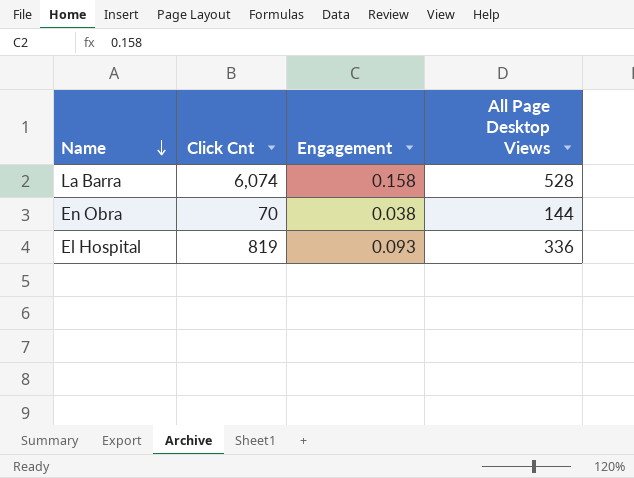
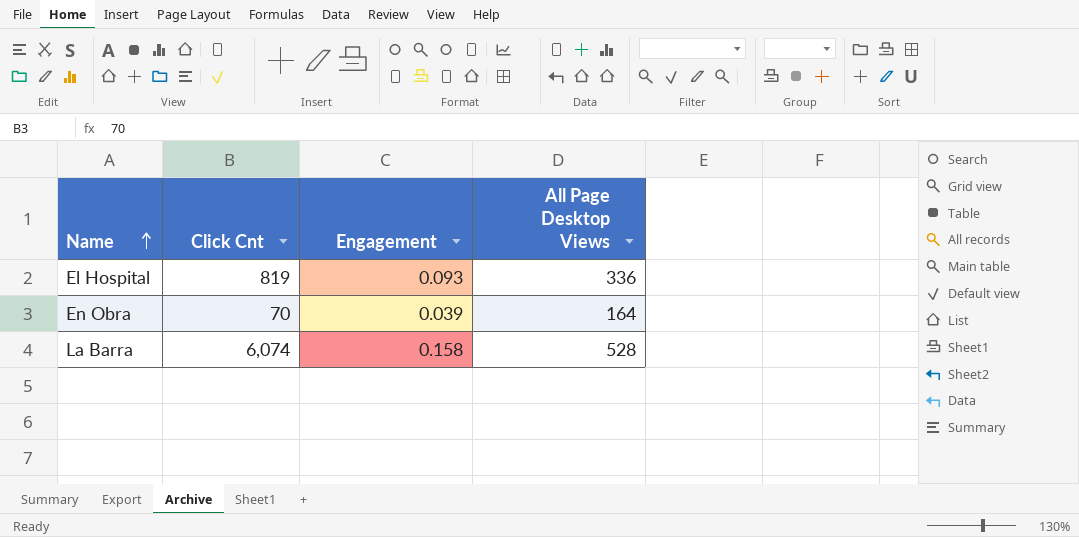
row order: Name descending -> Name ascending
En Obra | Engagement: 0.038 -> 0.039
En Obra | All Page Desktop Views: 144 -> 164

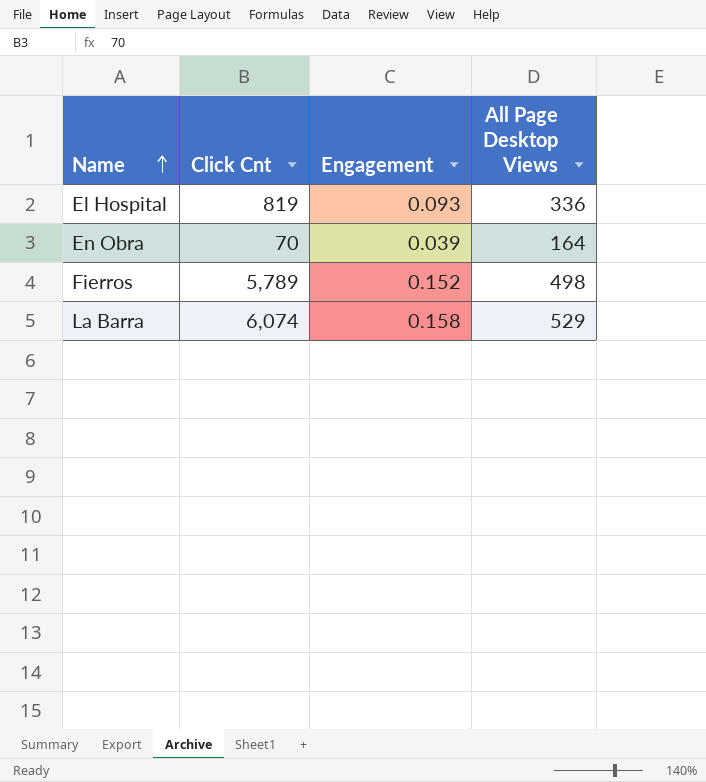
row Fierros: none -> 5,789 | 0.152 | 498
La Barra | All Page Desktop Views: 528 -> 529

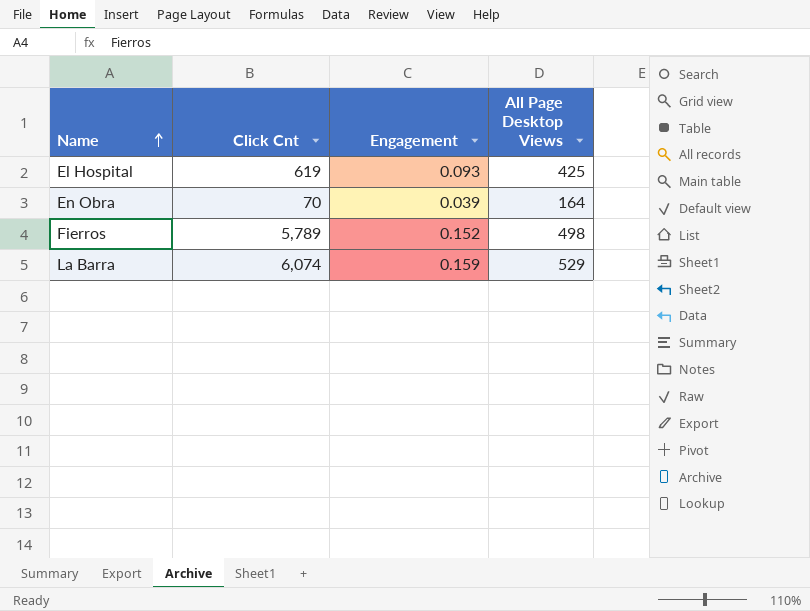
El Hospital | Click Cnt: 819 -> 619
El Hospital | All Page Desktop Views: 336 -> 425
La Barra | Engagement: 0.158 -> 0.159

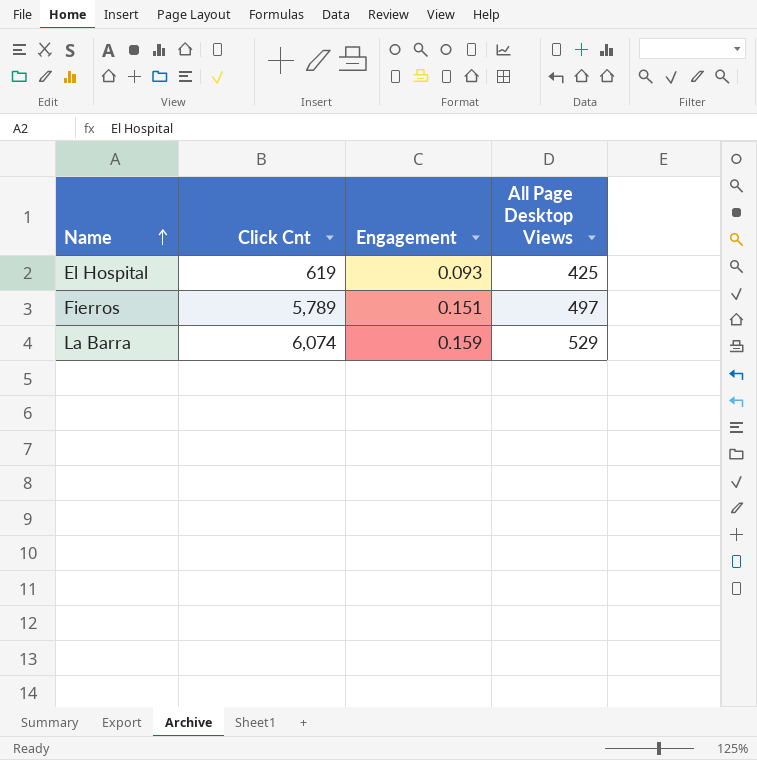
row En Obra: 70 | 0.039 | 164 -> none
Fierros | Engagement: 0.152 -> 0.151
Fierros | All Page Desktop Views: 498 -> 497

